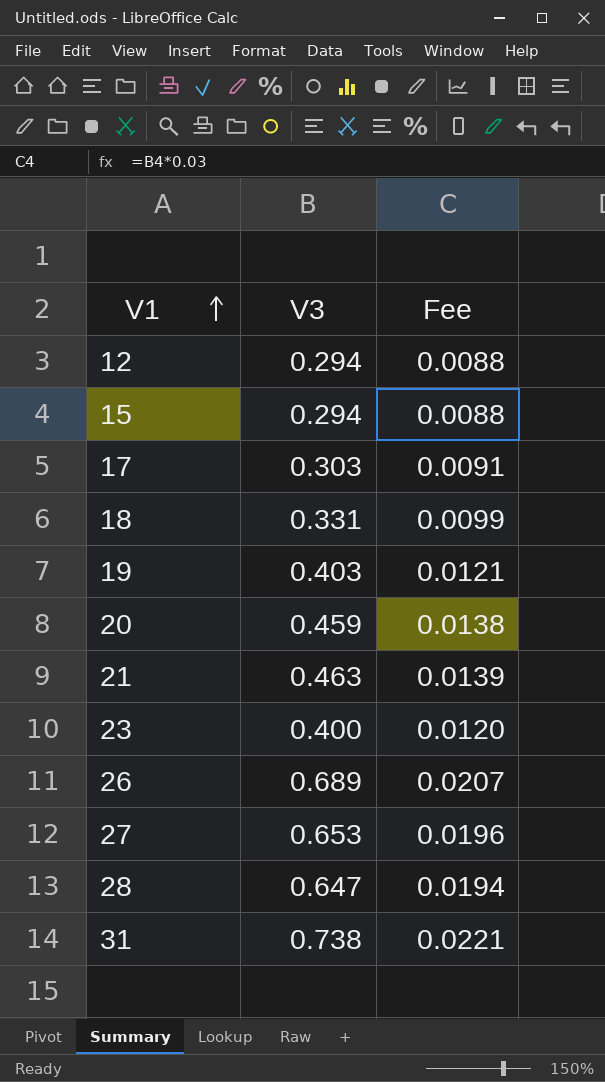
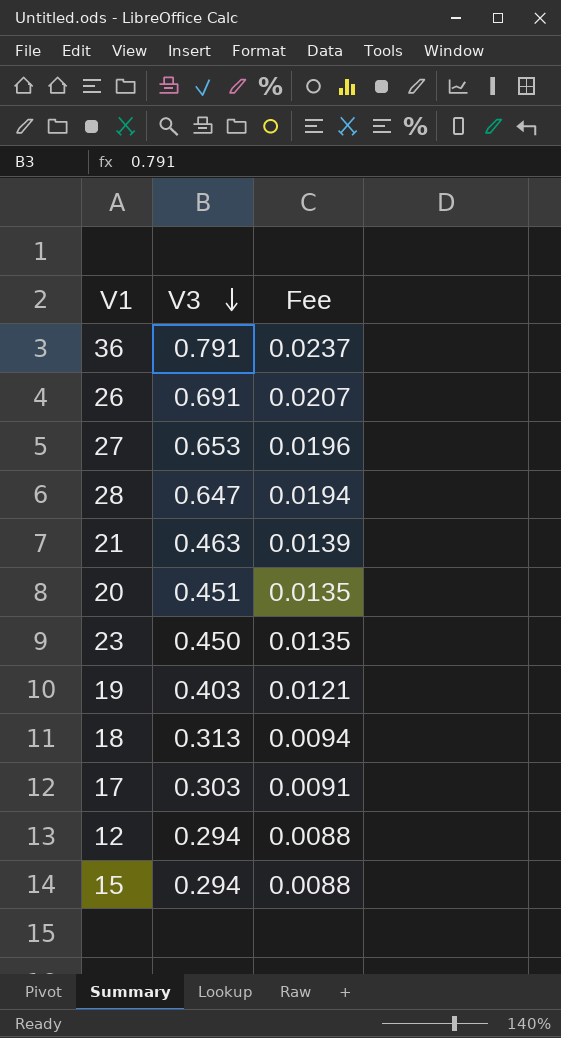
row order: V1 ascending -> V3 descending
row 31: 0.738 | 0.0221 -> none
row 36: none -> 0.791 | 0.0237
26 | V3: 0.689 -> 0.691
20 | V3: 0.459 -> 0.451
20 | Fee: 0.0138 -> 0.0135
23 | V3: 0.400 -> 0.450
23 | Fee: 0.0120 -> 0.0135
18 | V3: 0.331 -> 0.313
18 | Fee: 0.0099 -> 0.0094

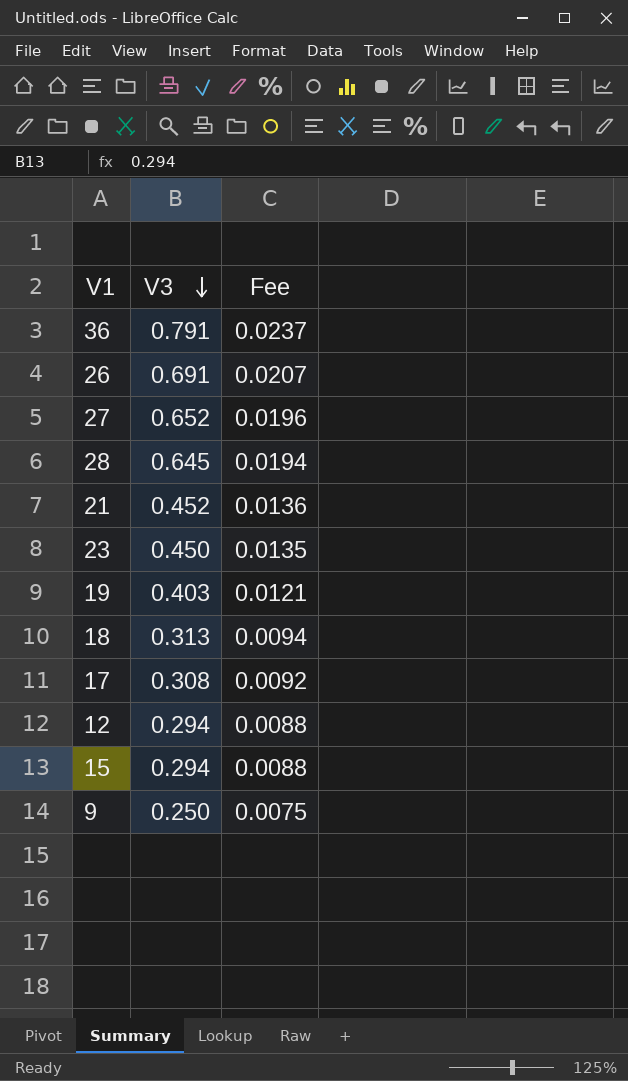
row 20: 0.451 | 0.0135 -> none
27 | V3: 0.653 -> 0.652
28 | V3: 0.647 -> 0.645
21 | V3: 0.463 -> 0.452
21 | Fee: 0.0139 -> 0.0136
17 | V3: 0.303 -> 0.308
17 | Fee: 0.0091 -> 0.0092
row 9: none -> 0.250 | 0.0075

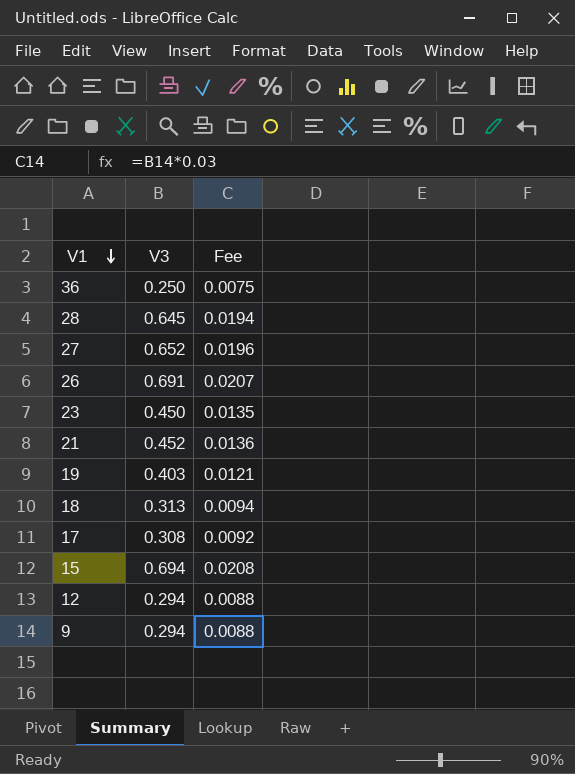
row order: V3 descending -> V1 descending
36 | V3: 0.791 -> 0.250
36 | Fee: 0.0237 -> 0.0075
15 | V3: 0.294 -> 0.694
15 | Fee: 0.0088 -> 0.0208
9 | V3: 0.250 -> 0.294
9 | Fee: 0.0075 -> 0.0088

